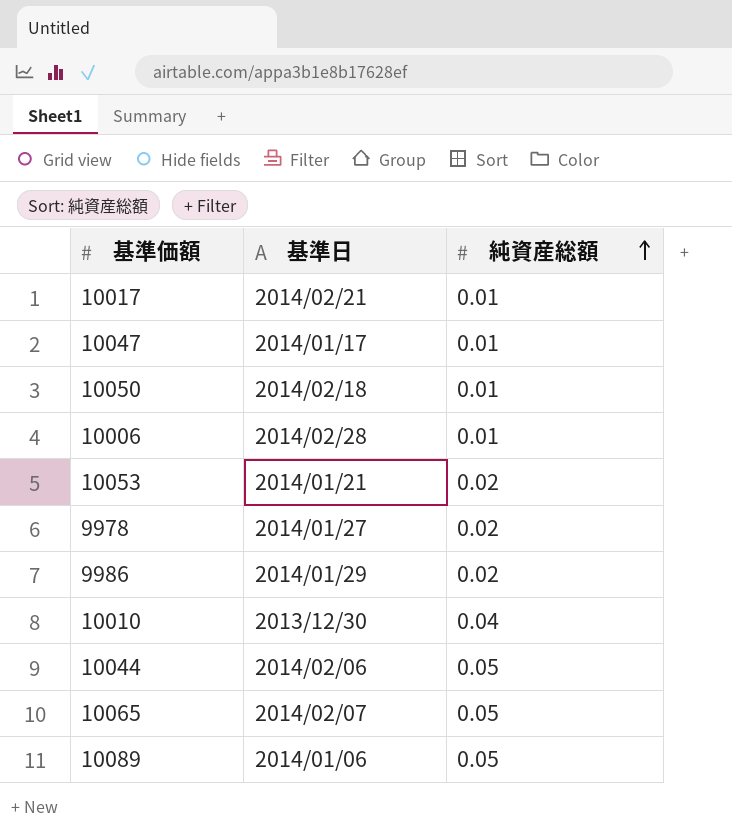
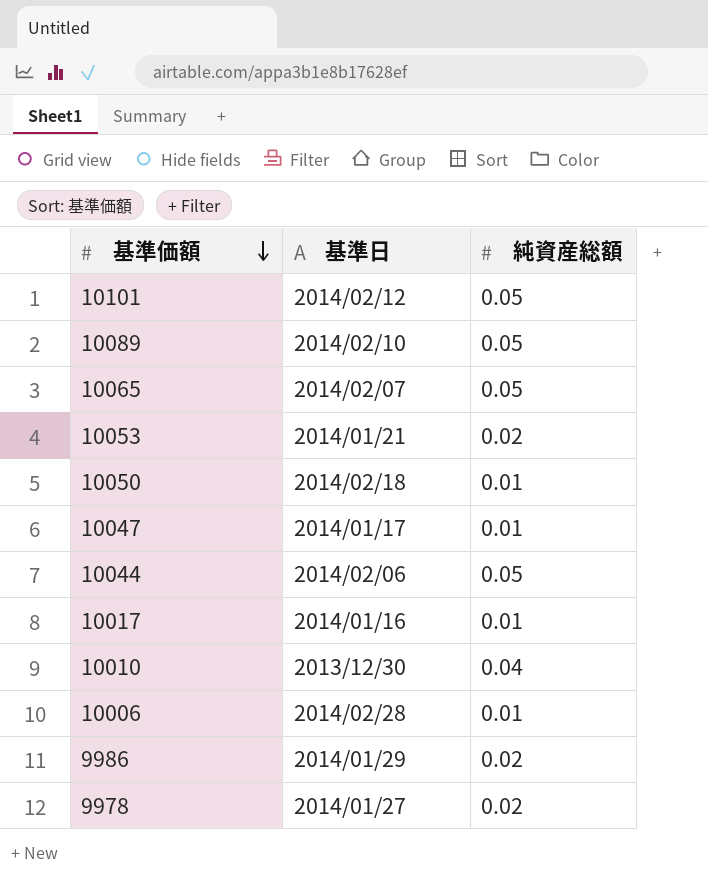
row order: 純資産総額 ascending -> 基準価額 descending
row 10101: none -> 2014/02/12 | 0.05
10089 | 基準日: 2014/01/06 -> 2014/02/10
10017 | 基準日: 2014/02/21 -> 2014/01/16

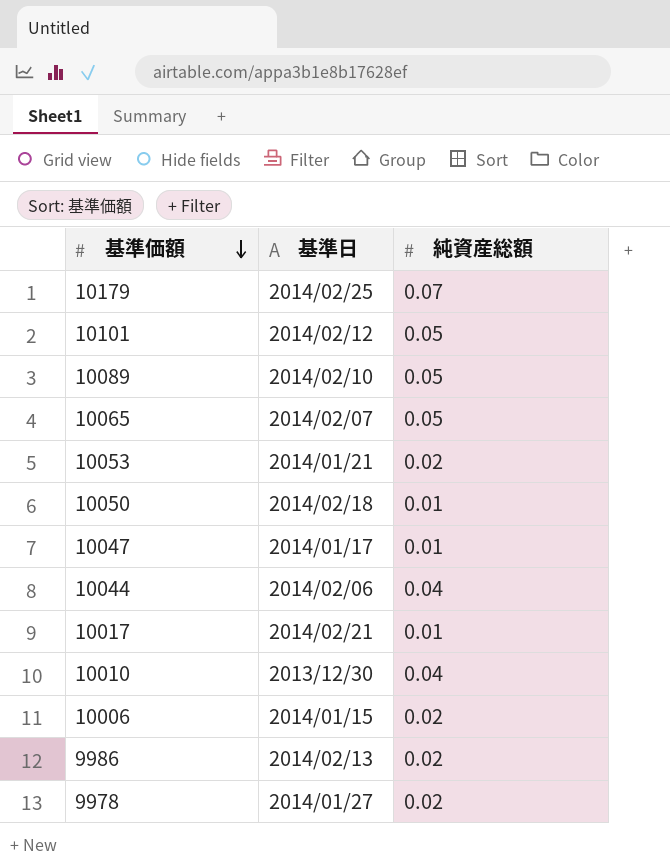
row 10179: none -> 2014/02/25 | 0.07
10044 | 純資産総額: 0.05 -> 0.04
10017 | 基準日: 2014/01/16 -> 2014/02/21
10006 | 基準日: 2014/02/28 -> 2014/01/15
10006 | 純資産総額: 0.01 -> 0.02
9986 | 基準日: 2014/01/29 -> 2014/02/13

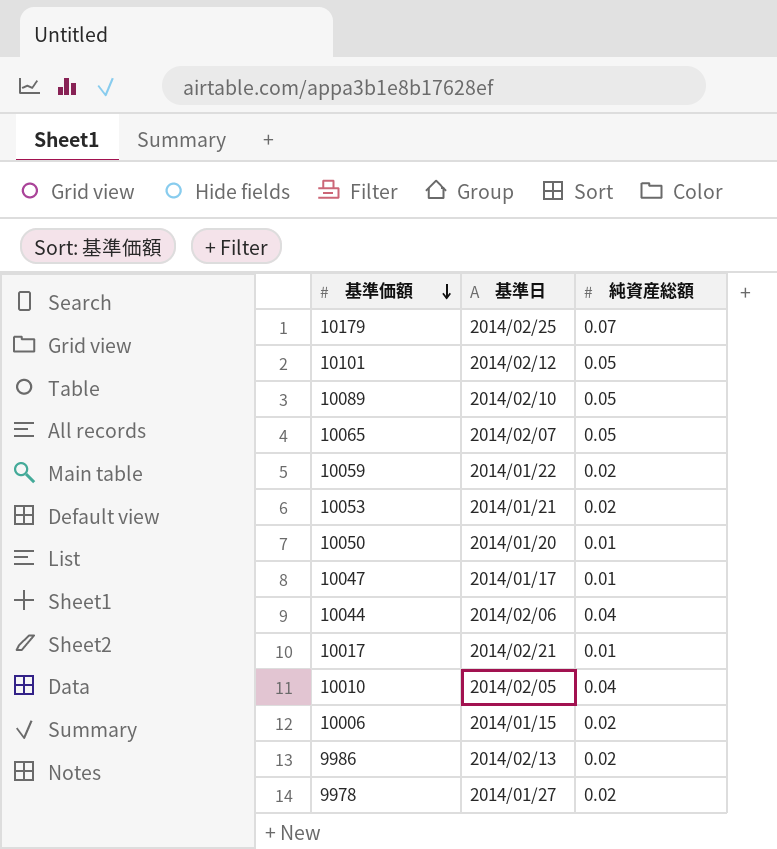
row 10059: none -> 2014/01/22 | 0.02
10050 | 基準日: 2014/02/18 -> 2014/01/20
10010 | 基準日: 2013/12/30 -> 2014/02/05

